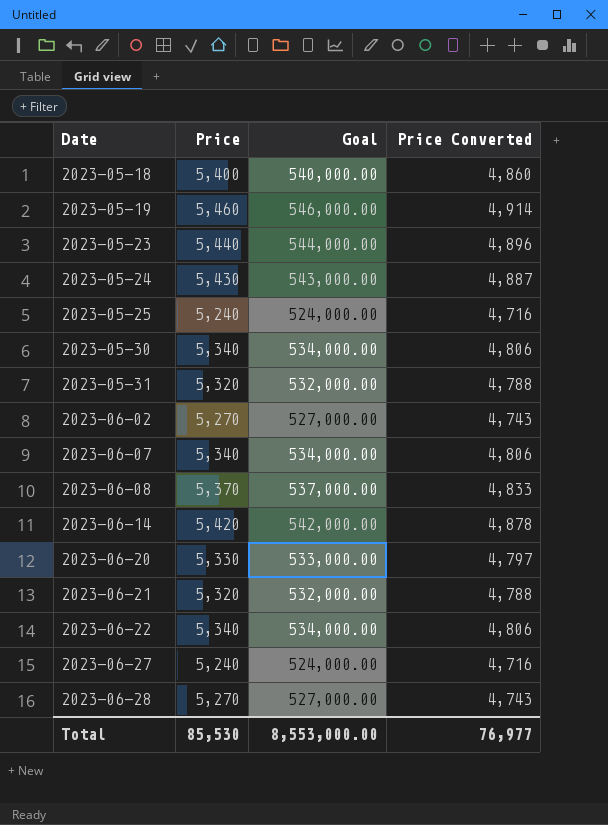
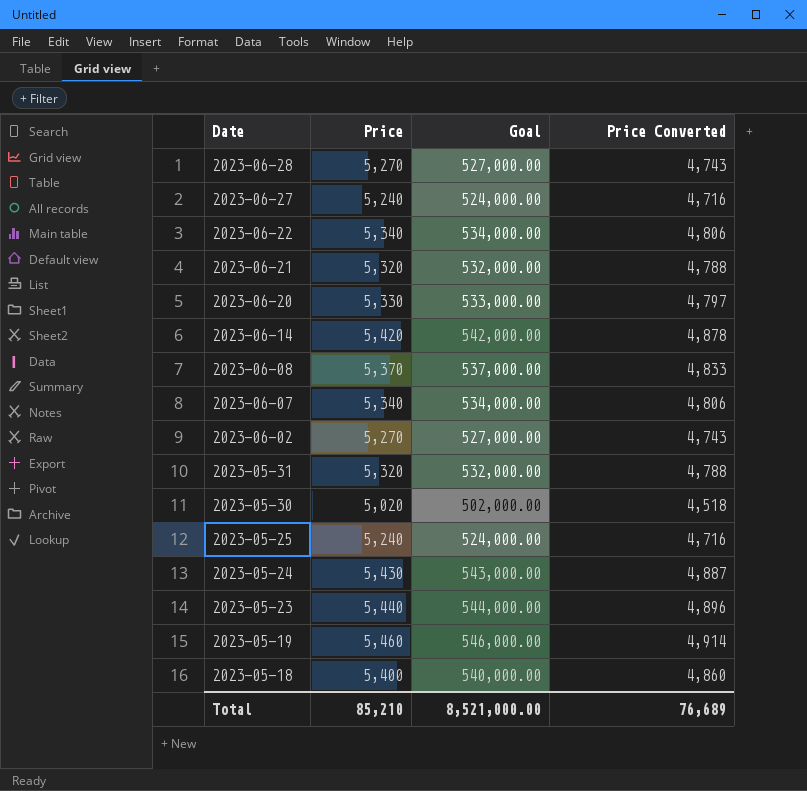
row order: Date ascending -> Date descending
2023-05-30 | Price: 5,340 -> 5,020
2023-05-30 | Goal: 534,000.00 -> 502,000.00
2023-05-30 | Price Converted: 4,806 -> 4,518
Total | Price: 85,530 -> 85,210
Total | Goal: 8,553,000.00 -> 8,521,000.00
Total | Price Converted: 76,977 -> 76,689

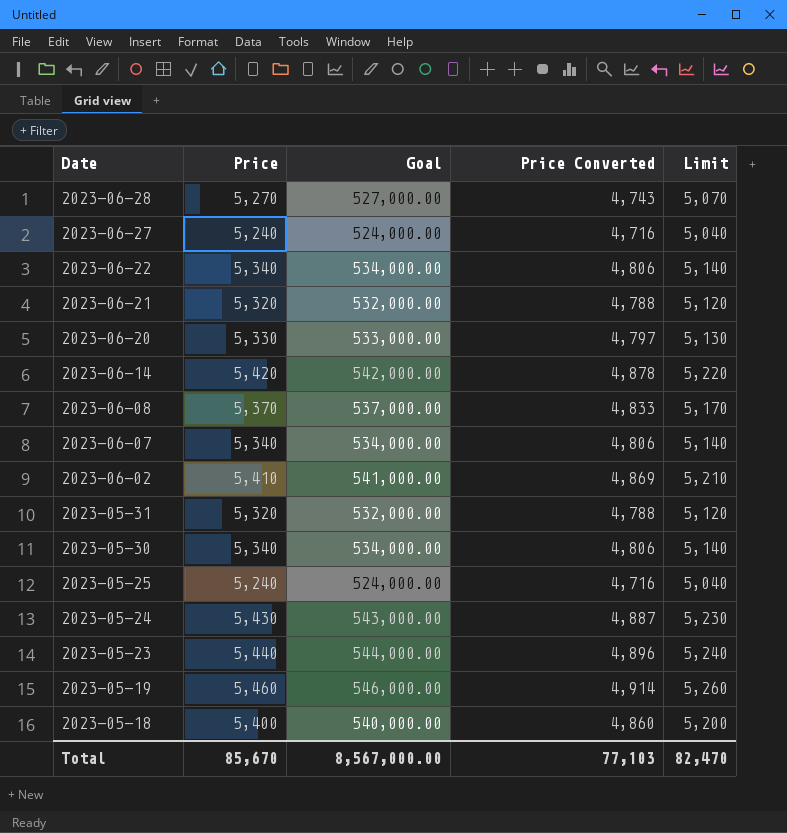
column Limit | formula: none -> [Price] - 200
2023-06-02 | Price: 5,270 -> 5,410
2023-06-02 | Goal: 527,000.00 -> 541,000.00
2023-06-02 | Price Converted: 4,743 -> 4,869
2023-05-30 | Price: 5,020 -> 5,340
2023-05-30 | Goal: 502,000.00 -> 534,000.00
2023-05-30 | Price Converted: 4,518 -> 4,806
Total | Price: 85,210 -> 85,670
Total | Goal: 8,521,000.00 -> 8,567,000.00
Total | Price Converted: 76,689 -> 77,103

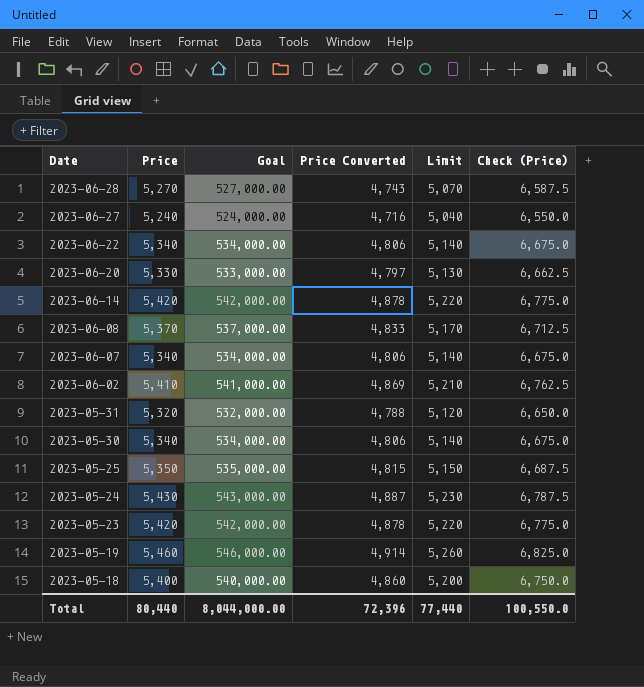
column Check (Price) | formula: none -> [Price] * 1.25
row 2023-06-21: 5,320 | 532,000.00 | 4,788 | 5,120 -> none
2023-05-25 | Price: 5,240 -> 5,350
2023-05-25 | Goal: 524,000.00 -> 535,000.00
2023-05-25 | Price Converted: 4,716 -> 4,815
2023-05-25 | Limit: 5,040 -> 5,150
2023-05-23 | Price: 5,440 -> 5,420
2023-05-23 | Goal: 544,000.00 -> 542,000.00
2023-05-23 | Price Converted: 4,896 -> 4,878
2023-05-23 | Limit: 5,240 -> 5,220
Total | Price: 85,670 -> 80,440
Total | Goal: 8,567,000.00 -> 8,044,000.00
Total | Price Converted: 77,103 -> 72,396
Total | Limit: 82,470 -> 77,440

